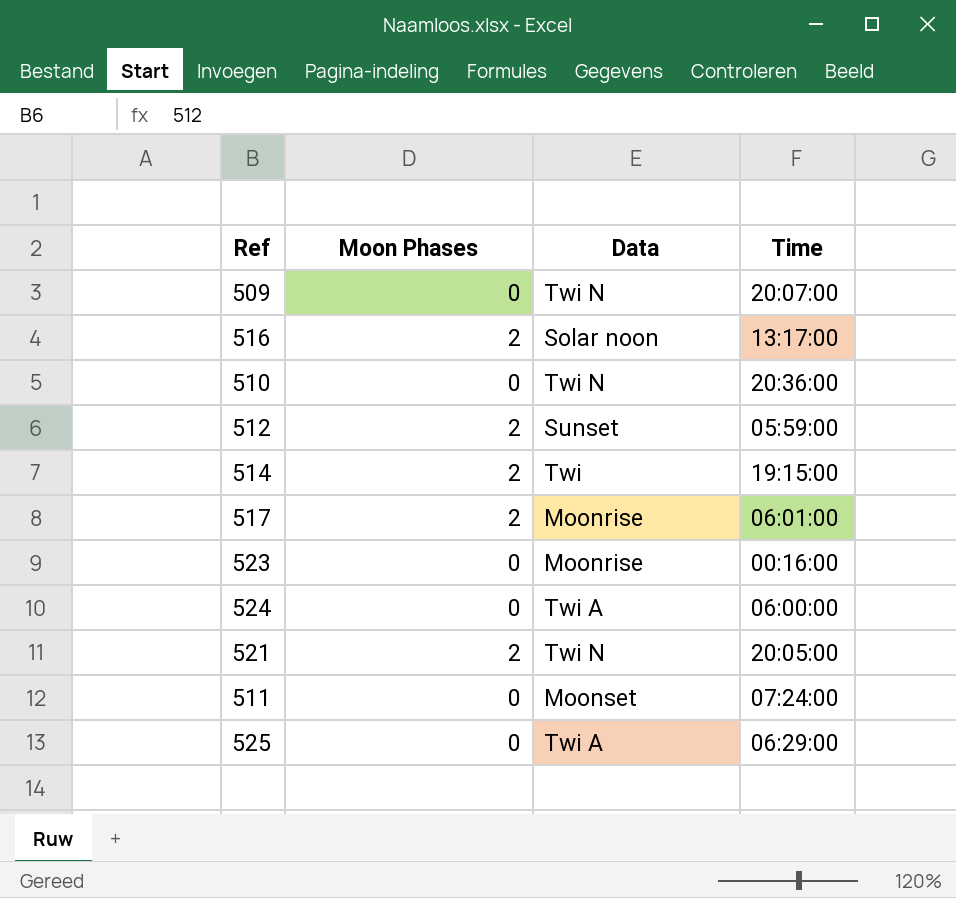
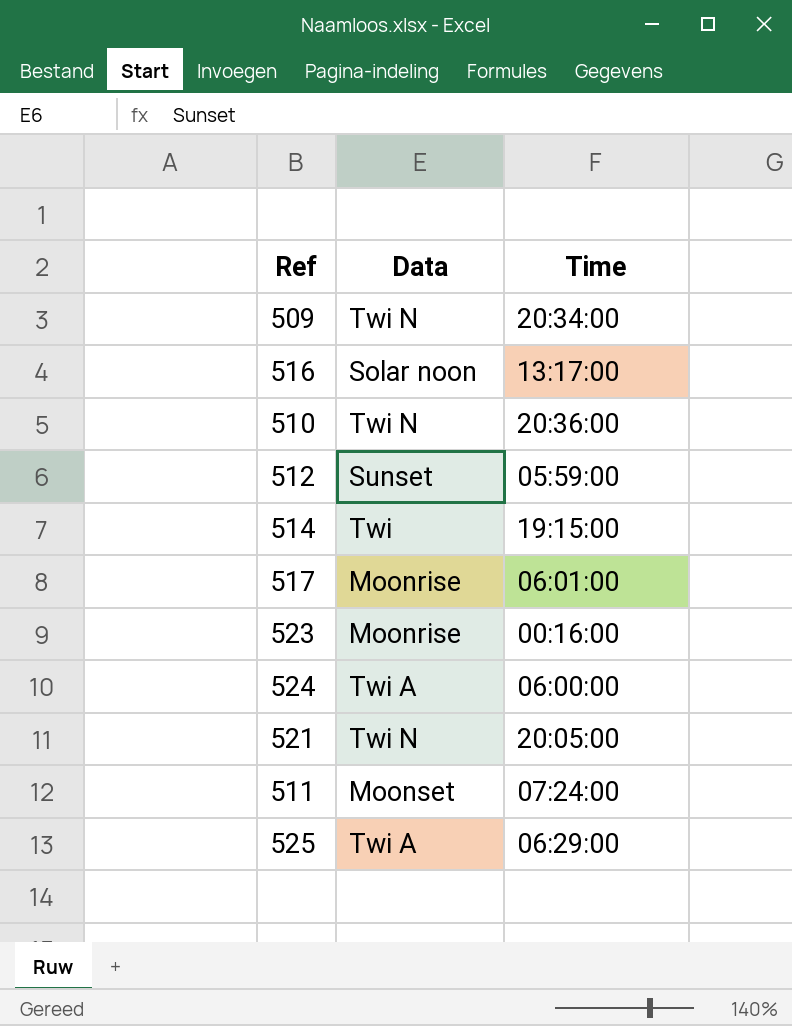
column Moon Phases | position: 2 -> none
509 | Time: 20:07:00 -> 20:34:00

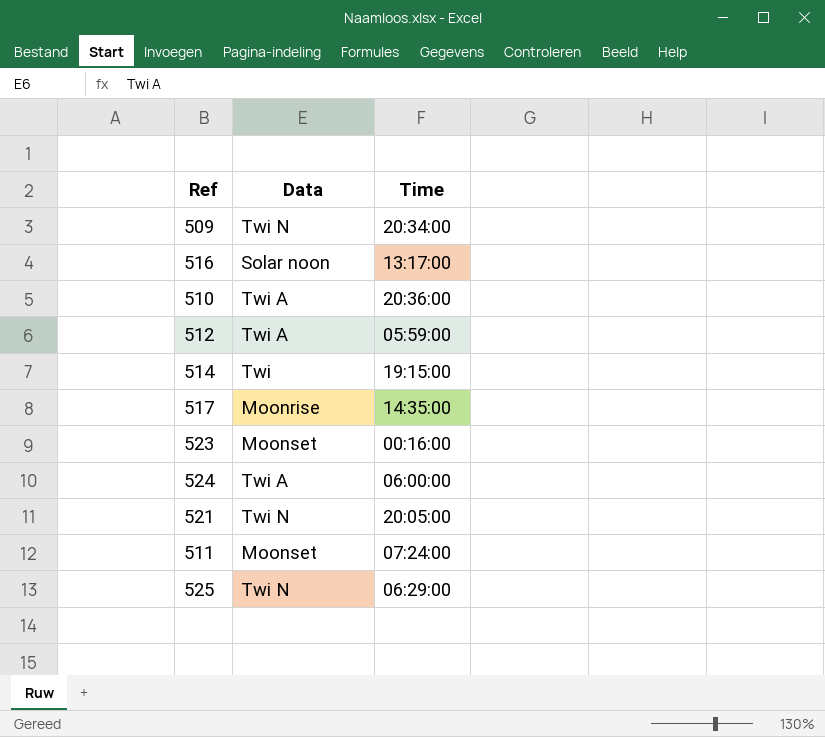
510 | Data: Twi N -> Twi A
512 | Data: Sunset -> Twi A
517 | Time: 06:01:00 -> 14:35:00
523 | Data: Moonrise -> Moonset
525 | Data: Twi A -> Twi N

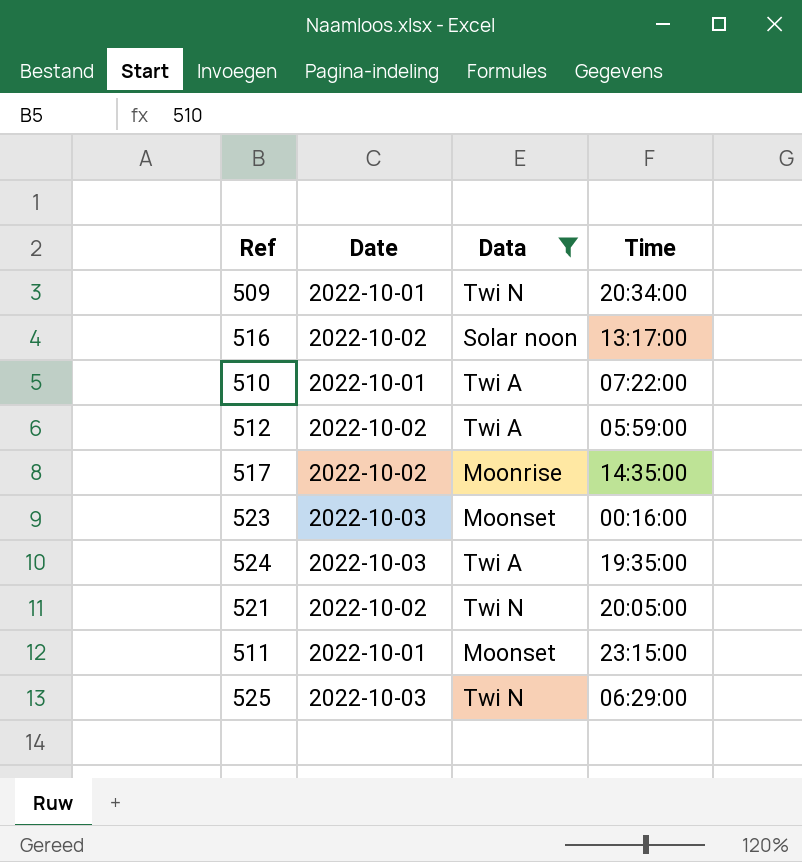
filter: none -> Data != Twi
column Date | position: none -> 2
510 | Time: 20:36:00 -> 07:22:00
524 | Time: 06:00:00 -> 19:35:00
511 | Time: 07:24:00 -> 23:15:00

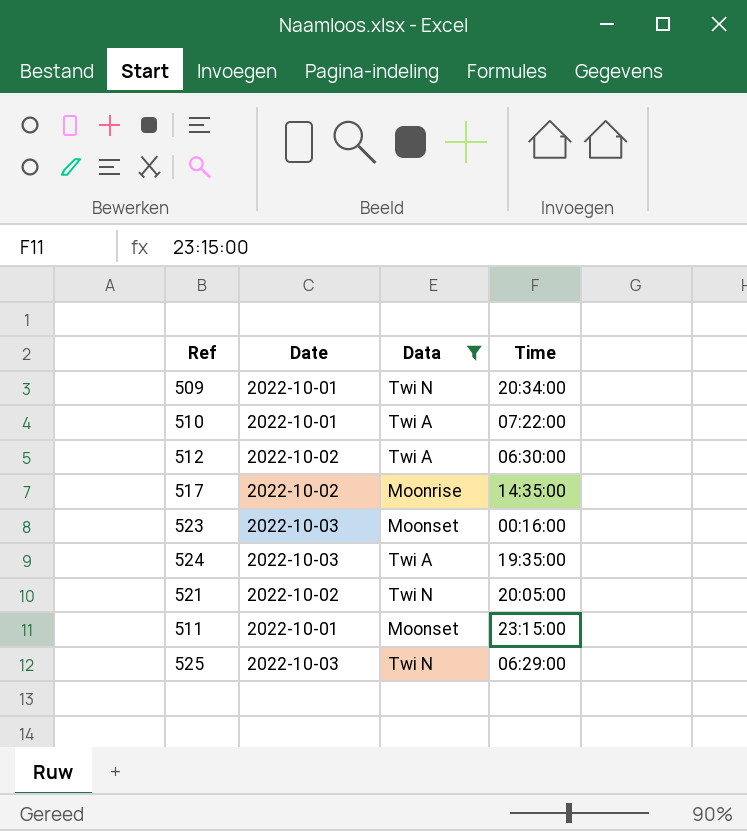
row 516: 2022-10-02 | Solar noon | 13:17:00 -> none
512 | Time: 05:59:00 -> 06:30:00

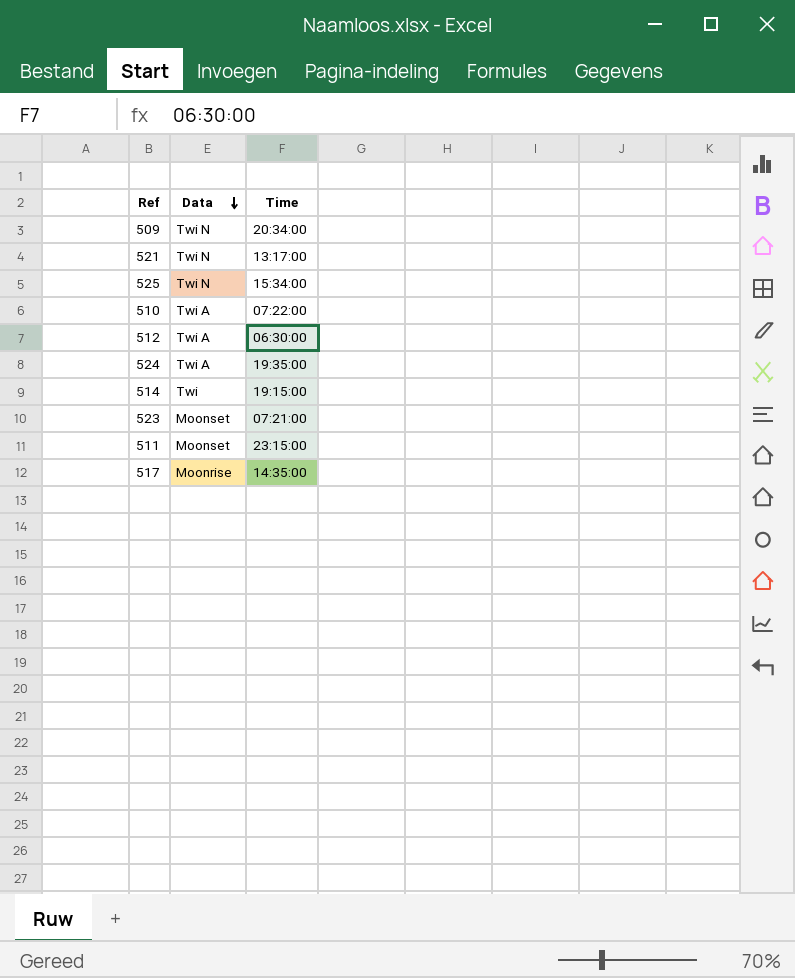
filter: Data != Twi -> none
row order: none -> Data descending
column Date | position: 2 -> none
521 | Time: 20:05:00 -> 13:17:00
525 | Time: 06:29:00 -> 15:34:00
523 | Time: 00:16:00 -> 07:21:00

